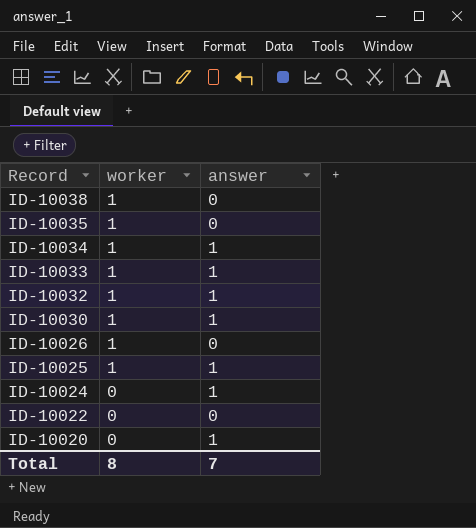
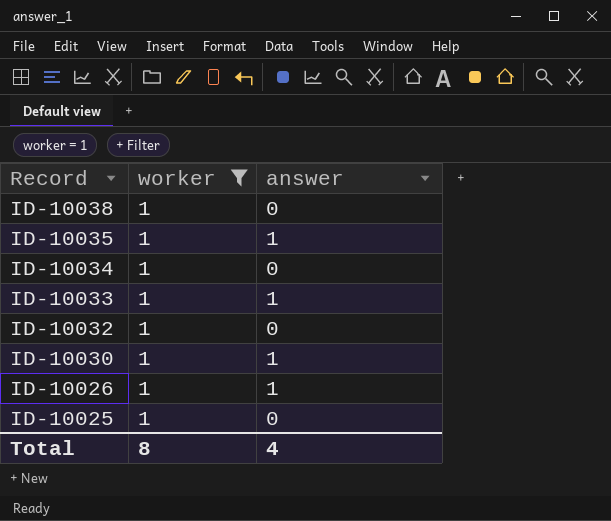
filter: none -> worker = 1
ID-10035 | answer: 0 -> 1
ID-10034 | answer: 1 -> 0
ID-10032 | answer: 1 -> 0
ID-10026 | answer: 0 -> 1
ID-10025 | answer: 1 -> 0
Total | answer: 7 -> 4

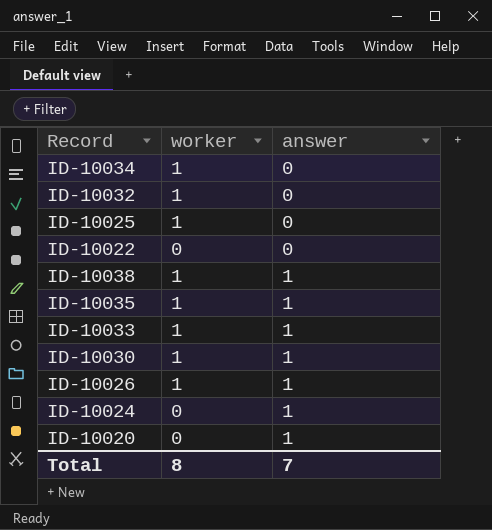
filter: worker = 1 -> none
row order: Record descending -> answer ascending
ID-10038 | answer: 0 -> 1
Total | answer: 4 -> 7

